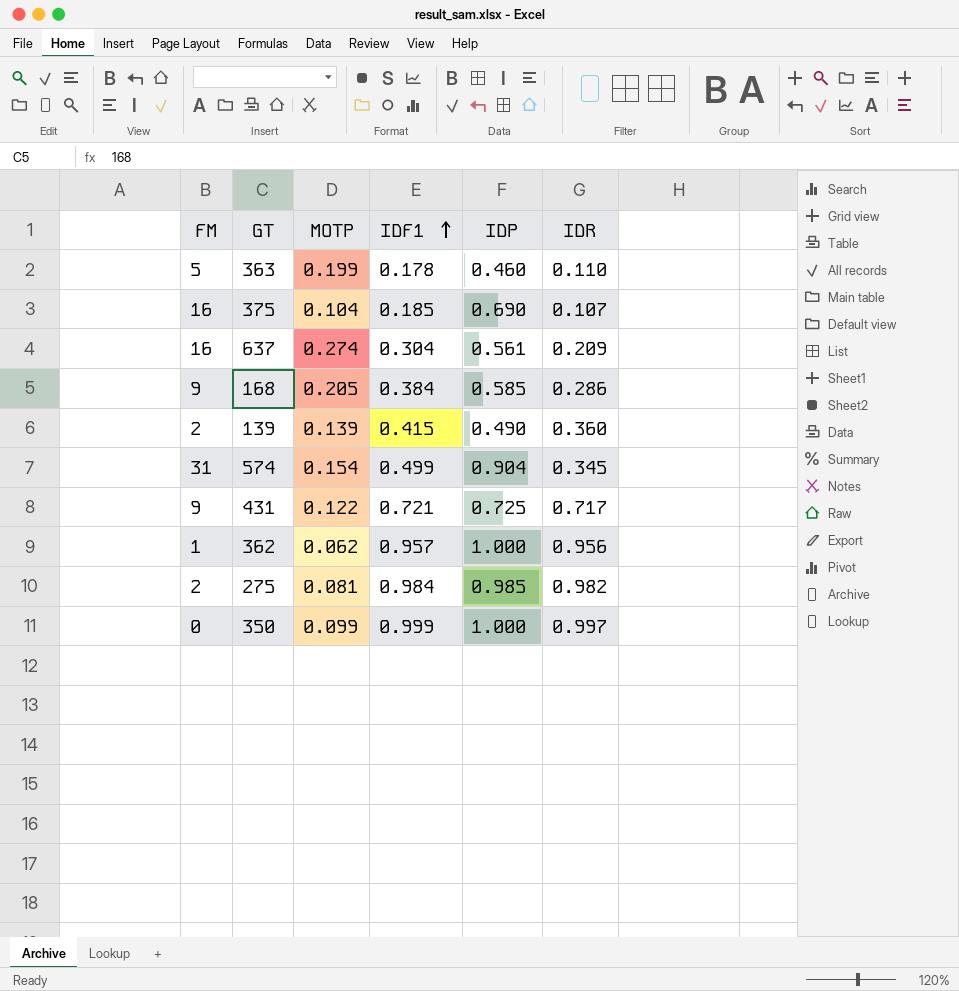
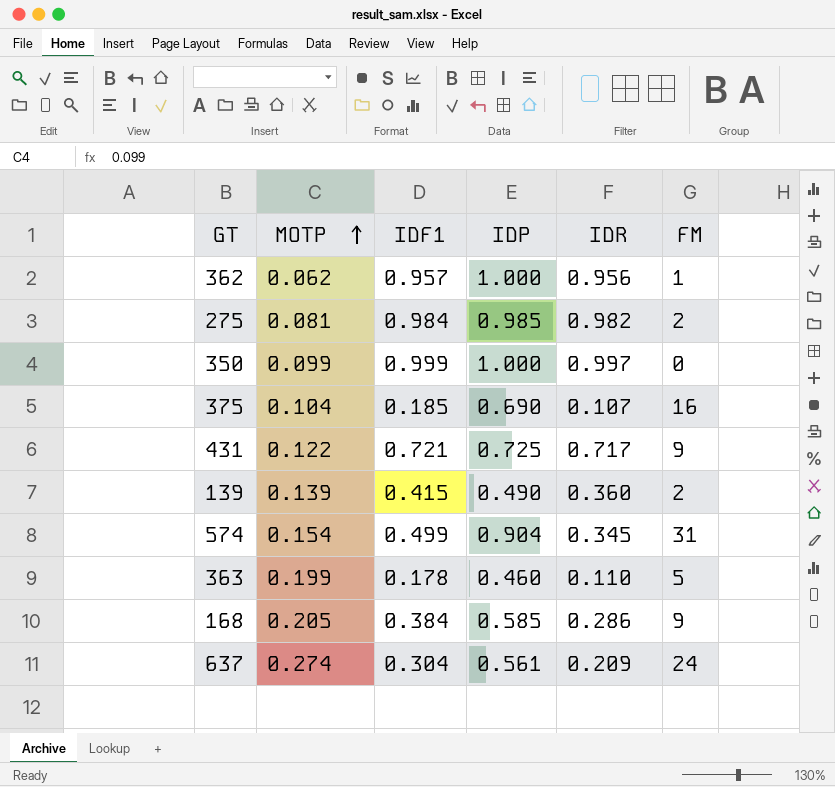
row order: IDF1 ascending -> MOTP ascending
column FM | position: 1 -> 6
637 | FM: 16 -> 24

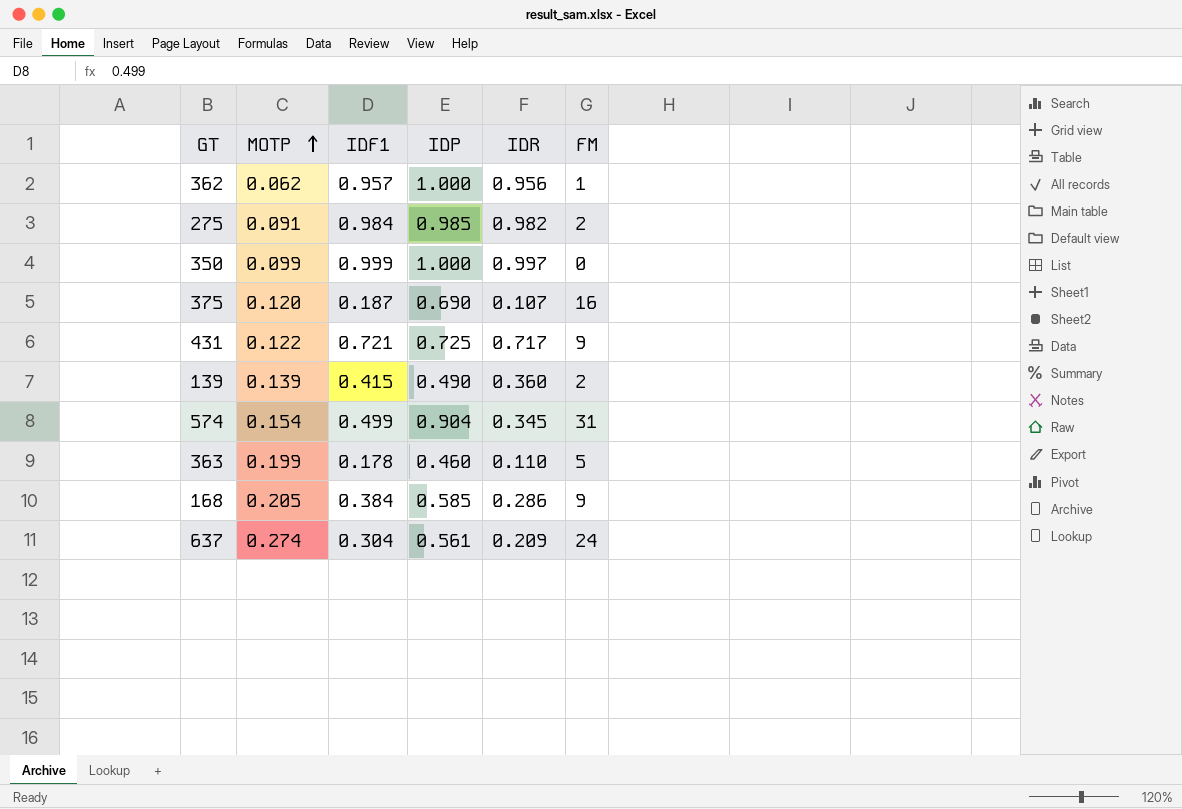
275 | MOTP: 0.081 -> 0.091
375 | MOTP: 0.104 -> 0.120
375 | IDF1: 0.185 -> 0.187

